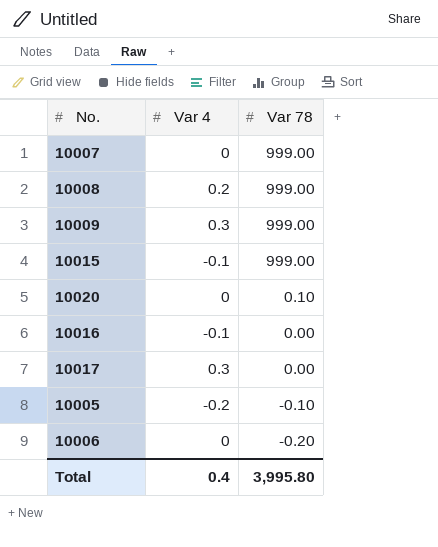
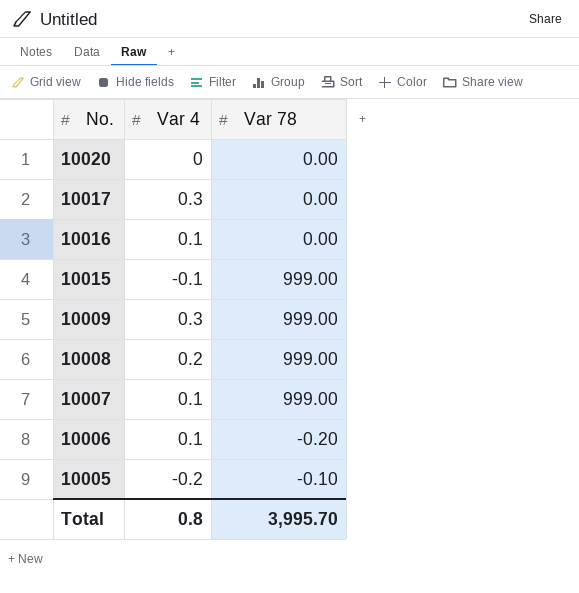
row order: Var 78 descending -> No. descending
10020 | Var 78: 0.10 -> 0.00
10016 | Var 4: -0.1 -> 0.1
10007 | Var 4: 0 -> 0.1
10006 | Var 4: 0 -> 0.1
Total | Var 4: 0.4 -> 0.8
Total | Var 78: 3,995.80 -> 3,995.70

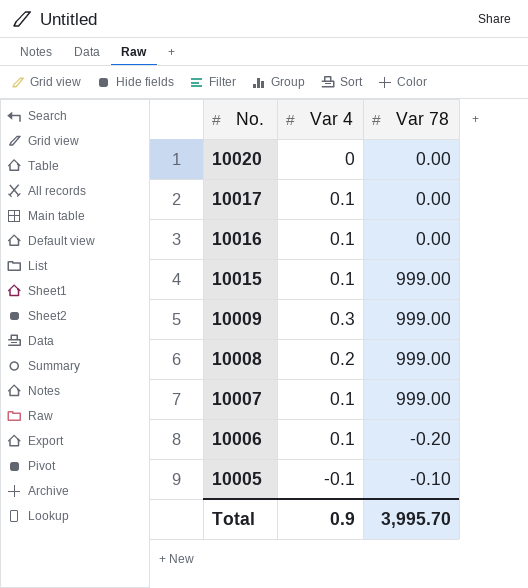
10017 | Var 4: 0.3 -> 0.1
10015 | Var 4: -0.1 -> 0.1
10005 | Var 4: -0.2 -> -0.1
Total | Var 4: 0.8 -> 0.9

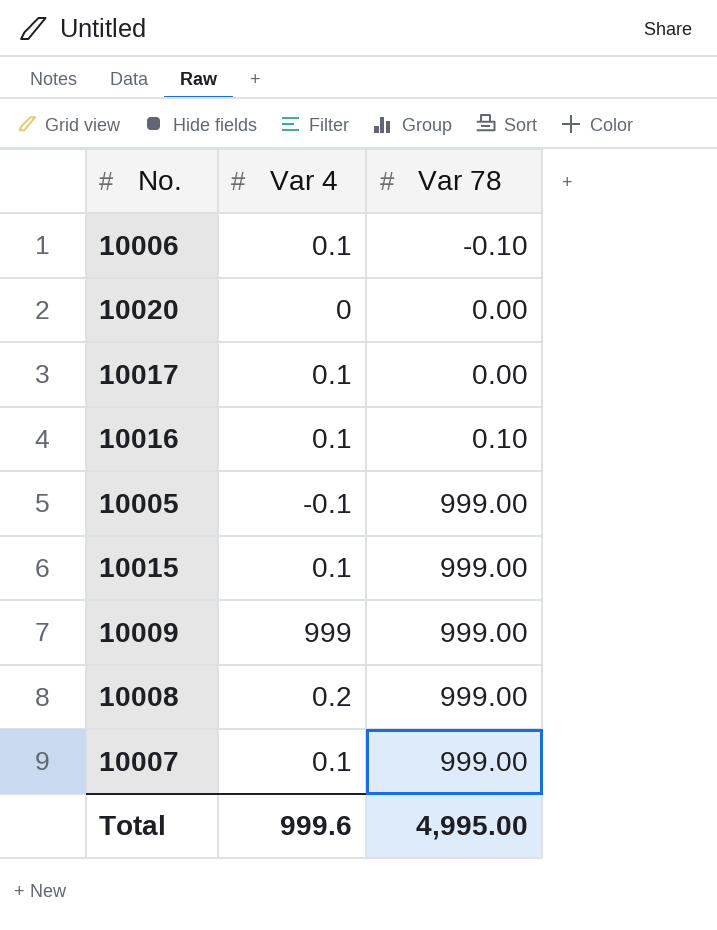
row order: No. descending -> Var 78 ascending
10006 | Var 78: -0.20 -> -0.10
10016 | Var 78: 0.00 -> 0.10
10005 | Var 78: -0.10 -> 999.00
10009 | Var 4: 0.3 -> 999
Total | Var 4: 0.9 -> 999.6
Total | Var 78: 3,995.70 -> 4,995.00

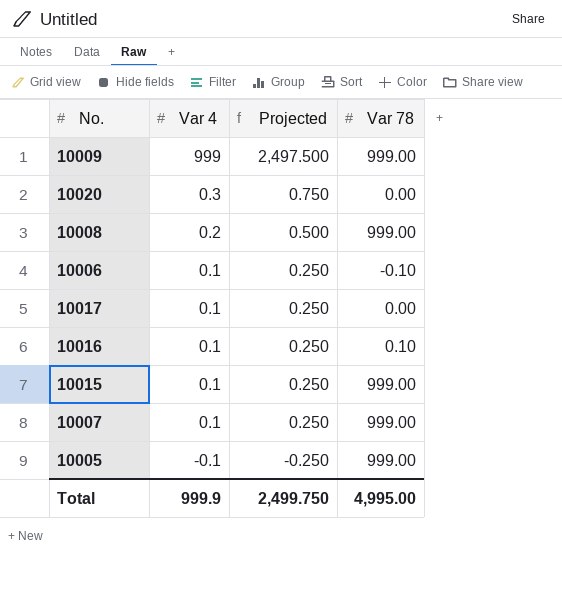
row order: Var 78 ascending -> Var 4 descending
column Projected | formula: none -> [Var 4] * 2.5
10020 | Var 4: 0 -> 0.3
Total | Var 4: 999.6 -> 999.9

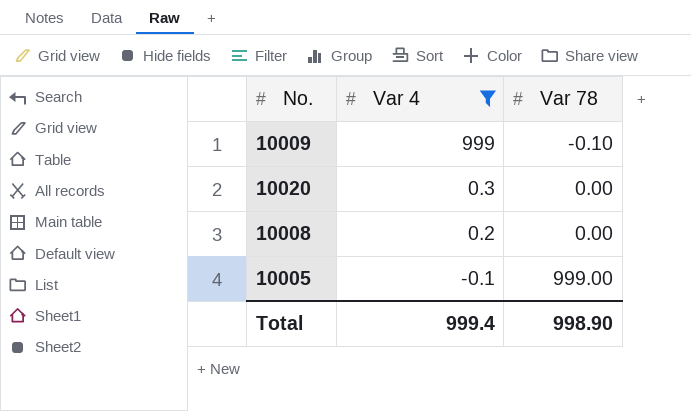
filter: none -> Var 4 != 0.1
column Projected | formula: [Var 4] * 2.5 -> none
10009 | Var 78: 999.00 -> -0.10
10008 | Var 78: 999.00 -> 0.00
Total | Var 4: 999.9 -> 999.4
Total | Var 78: 4,995.00 -> 998.90

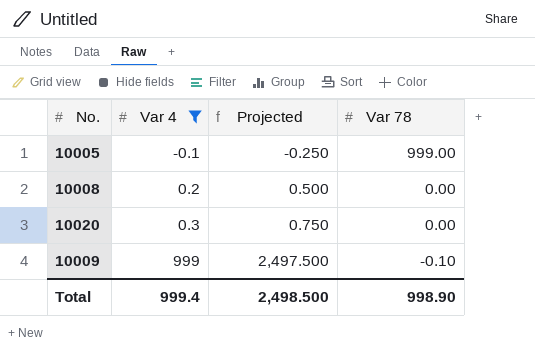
row order: Var 4 descending -> Var 4 ascending
column Projected | formula: none -> [Var 4] * 2.5

